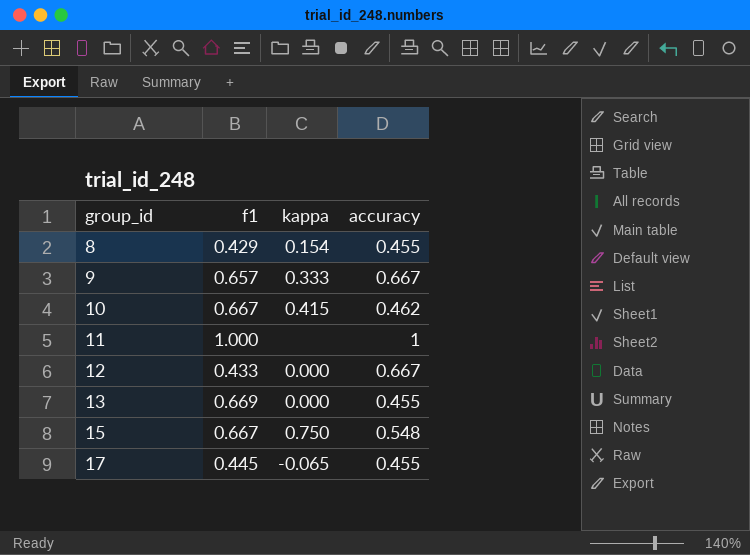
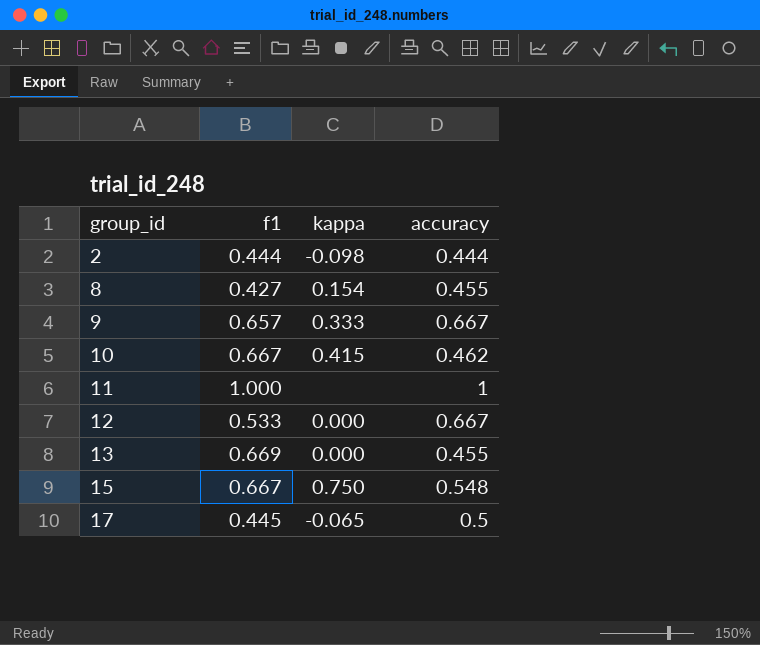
row 2: none -> 0.444 | -0.098 | 0.444
8 | f1: 0.429 -> 0.427
12 | f1: 0.433 -> 0.533
17 | accuracy: 0.455 -> 0.5

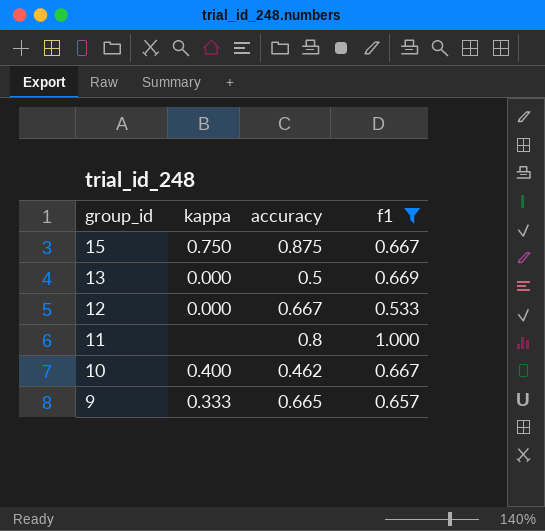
filter: none -> f1 >= 0.533
row order: group_id ascending -> group_id descending
column f1 | position: 2 -> 4
15 | accuracy: 0.548 -> 0.875
13 | accuracy: 0.455 -> 0.5
11 | accuracy: 1 -> 0.8
10 | kappa: 0.415 -> 0.400
9 | accuracy: 0.667 -> 0.665

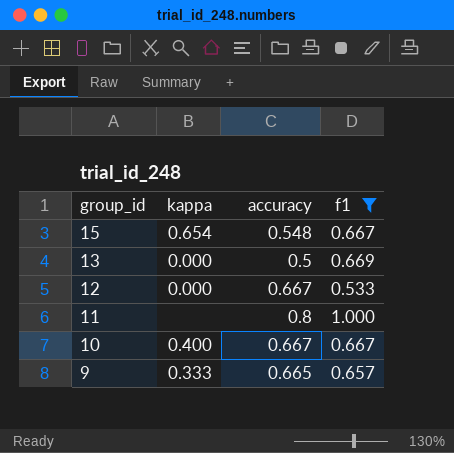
15 | kappa: 0.750 -> 0.654
15 | accuracy: 0.875 -> 0.548
10 | accuracy: 0.462 -> 0.667

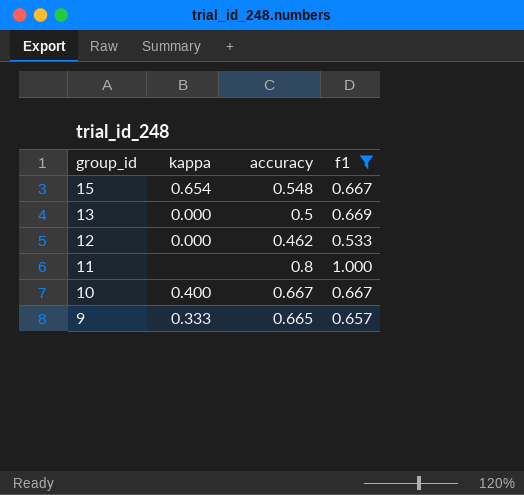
12 | accuracy: 0.667 -> 0.462

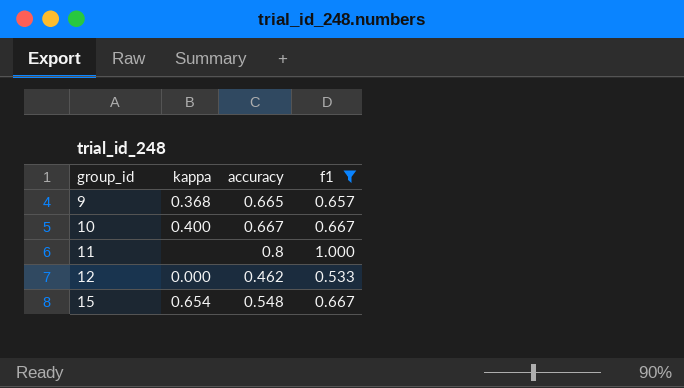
row order: group_id descending -> group_id ascending
row 13: 0.000 | 0.5 | 0.669 -> none
9 | kappa: 0.333 -> 0.368

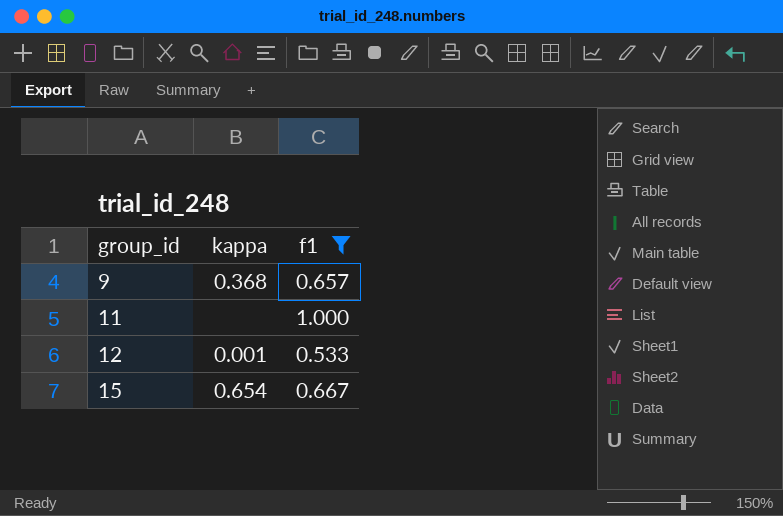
column accuracy | position: 3 -> none
row 10: 0.400 | 0.667 | 0.667 -> none
12 | kappa: 0.000 -> 0.001

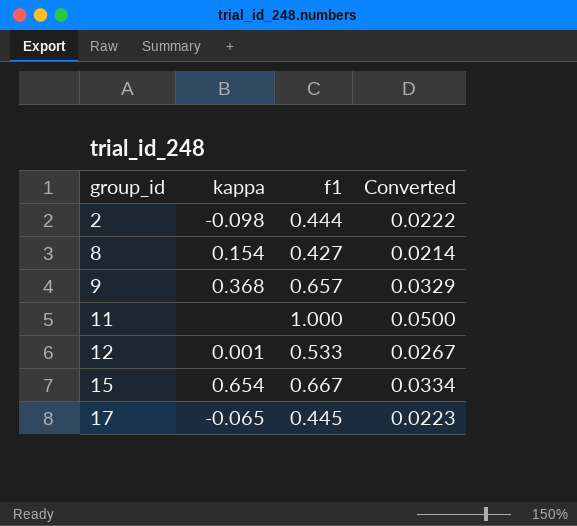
filter: f1 >= 0.533 -> none
column Converted | formula: none -> [f1] * 0.05

